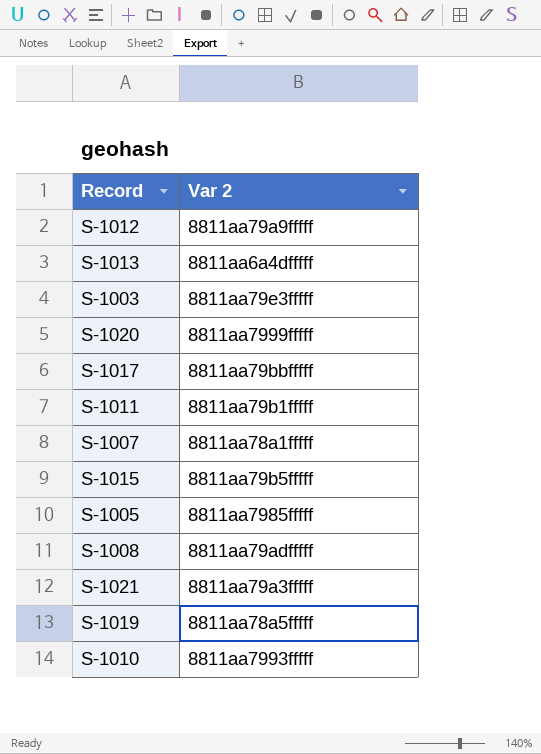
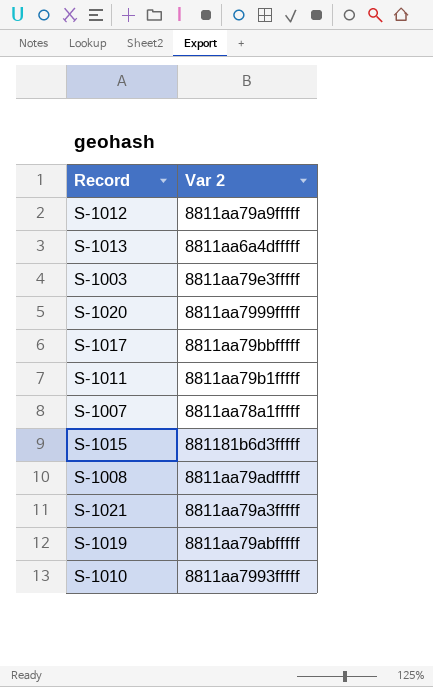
row S-1005: 8811aa7985fffff -> none
S-1015 | Var 2: 8811aa79b5fffff -> 881181b6d3fffff
S-1019 | Var 2: 8811aa78a5fffff -> 8811aa79abfffff

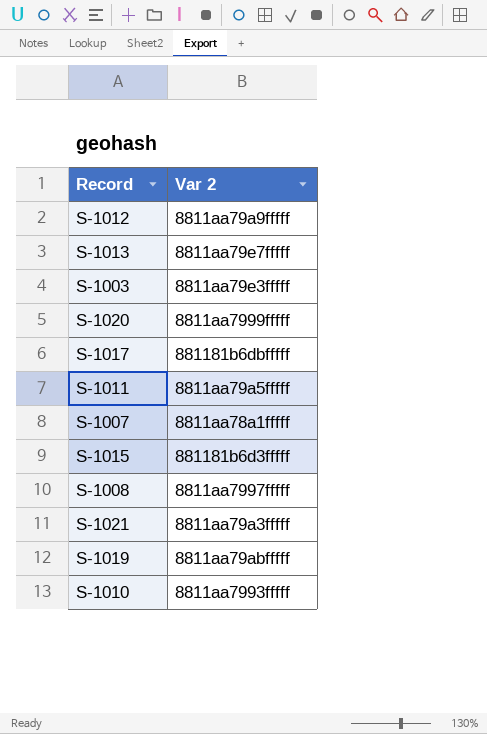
S-1013 | Var 2: 8811aa6a4dfffff -> 8811aa79e7fffff
S-1017 | Var 2: 8811aa79bbfffff -> 881181b6dbfffff
S-1011 | Var 2: 8811aa79b1fffff -> 8811aa79a5fffff
S-1008 | Var 2: 8811aa79adfffff -> 8811aa7997fffff

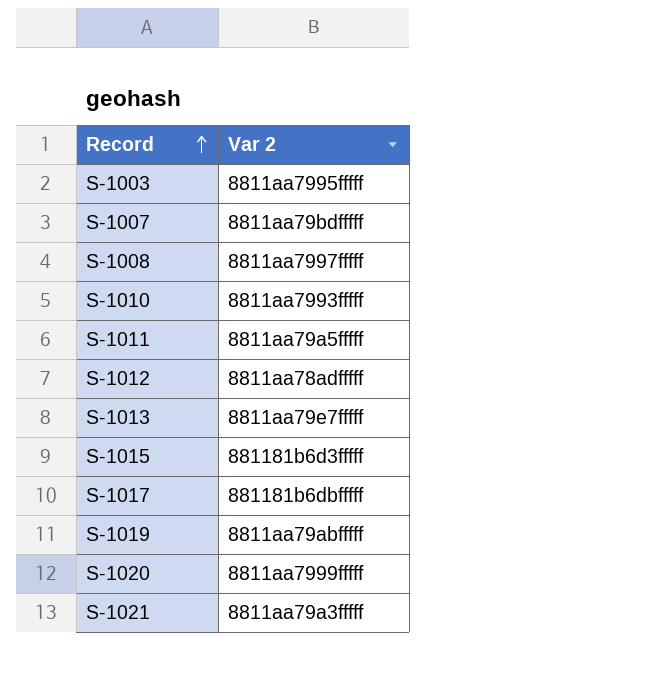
row order: none -> Record ascending
S-1003 | Var 2: 8811aa79e3fffff -> 8811aa7995fffff
S-1007 | Var 2: 8811aa78a1fffff -> 8811aa79bdfffff
S-1012 | Var 2: 8811aa79a9fffff -> 8811aa78adfffff

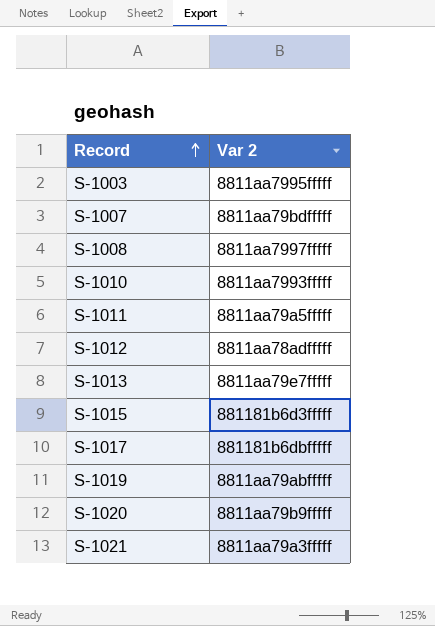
S-1020 | Var 2: 8811aa7999fffff -> 8811aa79b9fffff

